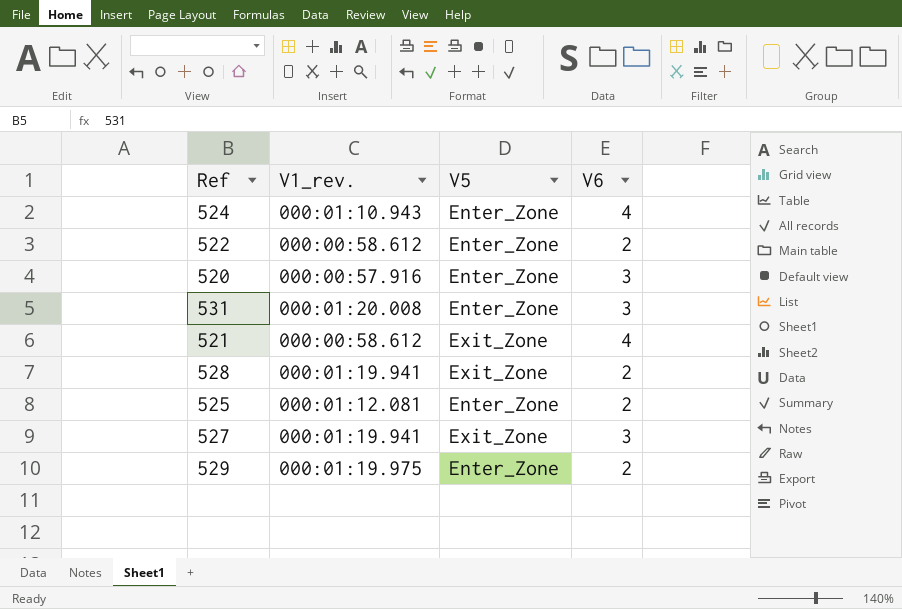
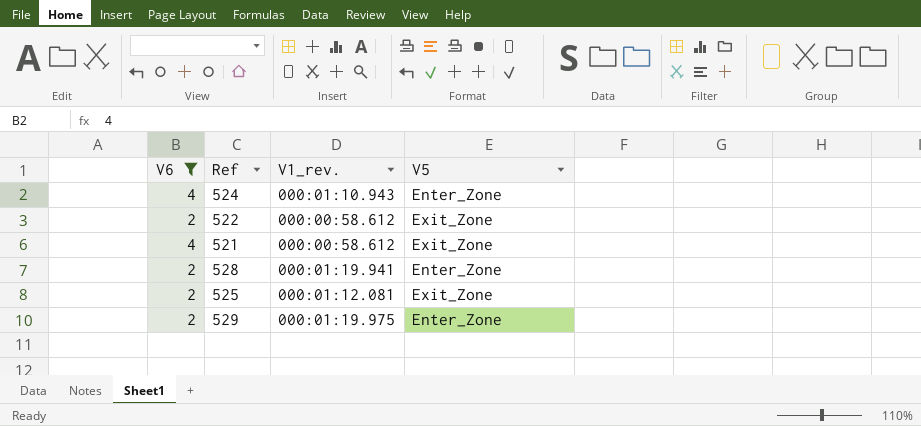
filter: none -> V6 != 3
column V6 | position: 4 -> 1
522 | V5: Enter_Zone -> Exit_Zone
528 | V5: Exit_Zone -> Enter_Zone
525 | V5: Enter_Zone -> Exit_Zone

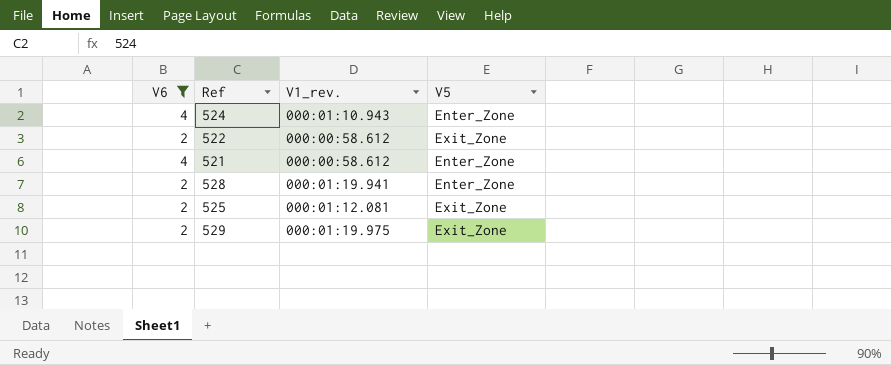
521 | V5: Exit_Zone -> Enter_Zone
529 | V5: Enter_Zone -> Exit_Zone

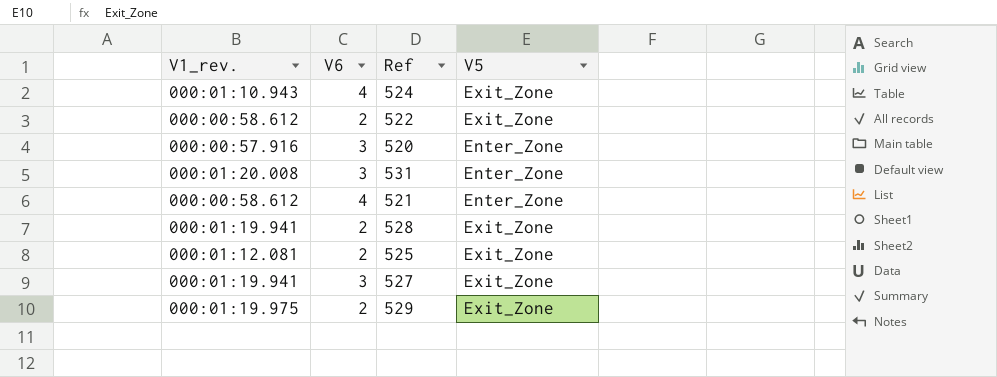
filter: V6 != 3 -> none
column V1_rev. | position: 3 -> 1
524 | V5: Enter_Zone -> Exit_Zone
528 | V5: Enter_Zone -> Exit_Zone

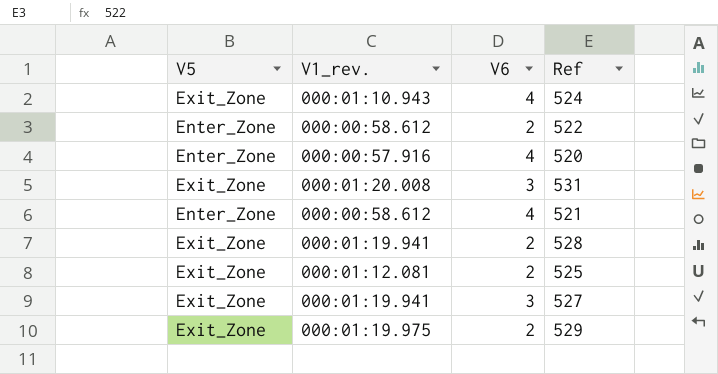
column V5 | position: 4 -> 1
522 | V5: Exit_Zone -> Enter_Zone
520 | V6: 3 -> 4
531 | V5: Enter_Zone -> Exit_Zone

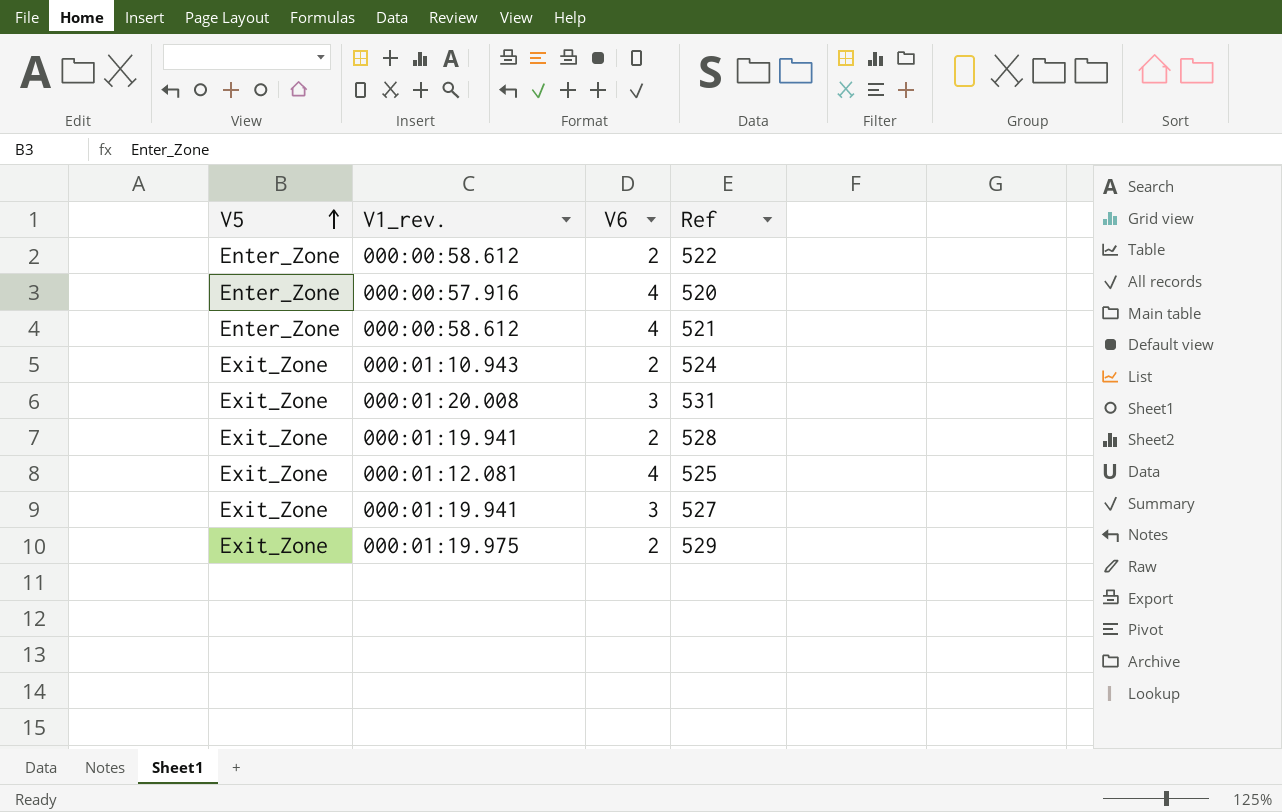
row order: none -> V5 ascending
524 | V6: 4 -> 2
525 | V6: 2 -> 4

